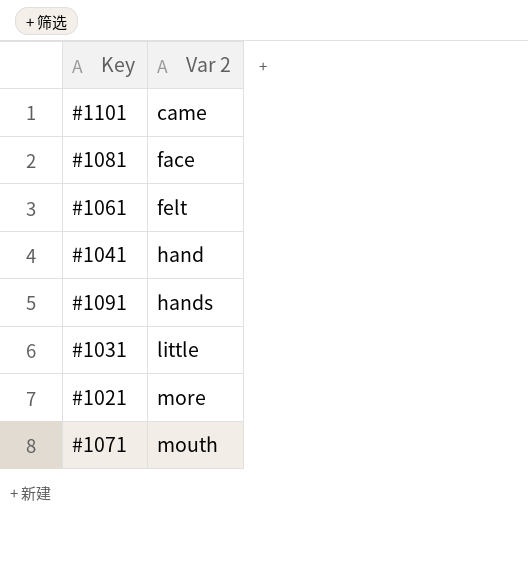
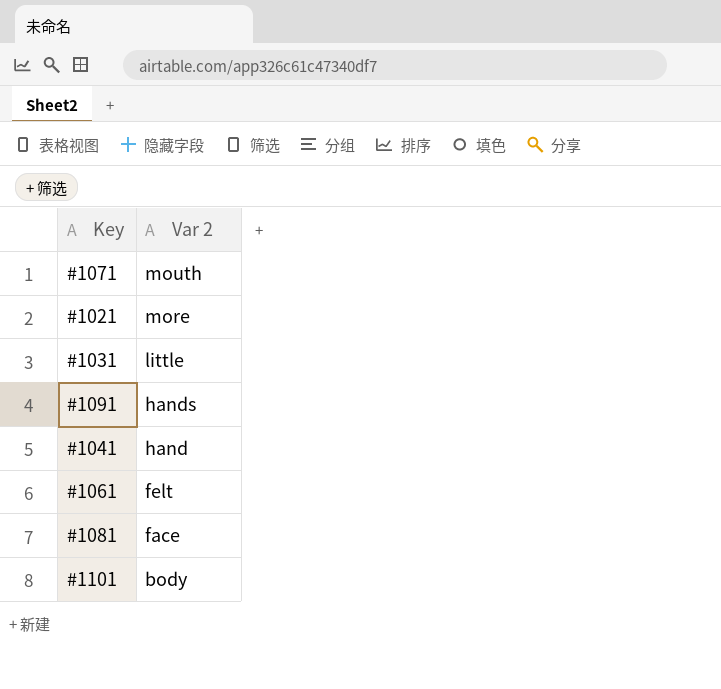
row order: Var 2 ascending -> Var 2 descending
#1101 | Var 2: came -> body

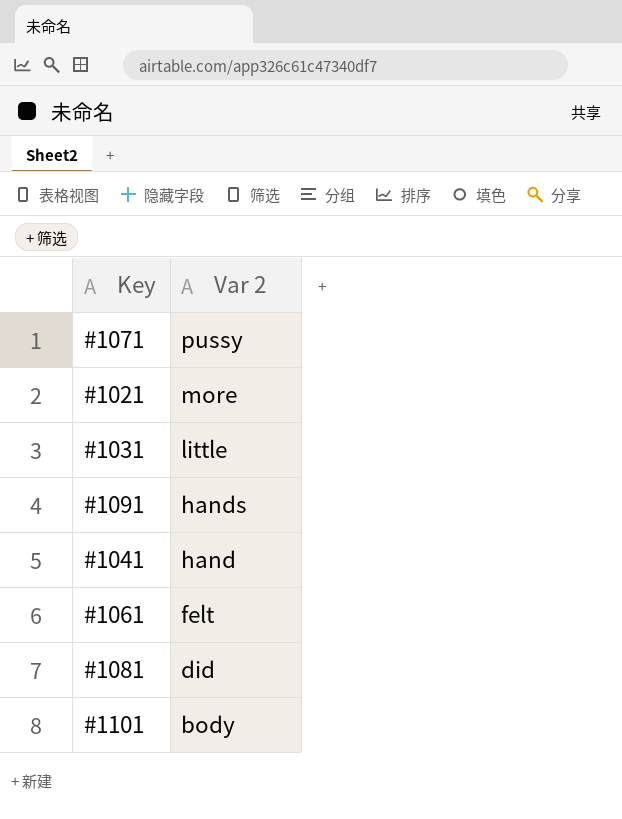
#1071 | Var 2: mouth -> pussy
#1081 | Var 2: face -> did

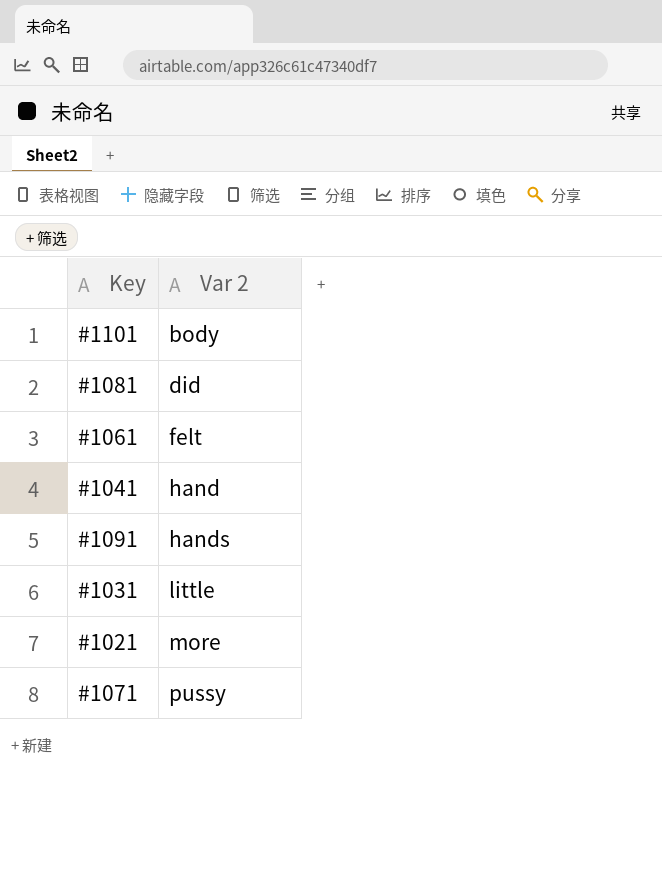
row order: Var 2 descending -> Var 2 ascending

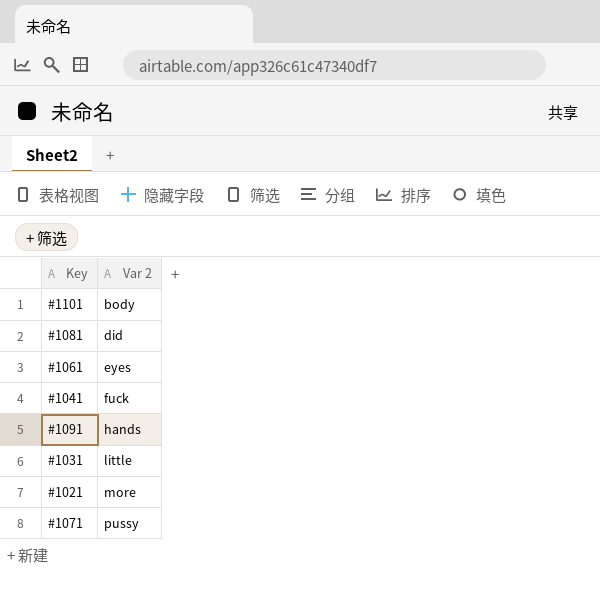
#1061 | Var 2: felt -> eyes
#1041 | Var 2: hand -> fuck

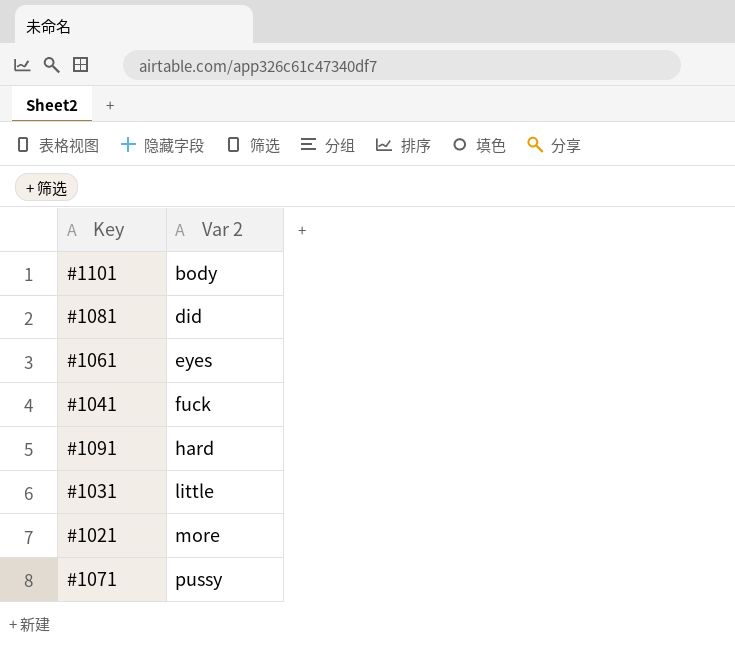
#1091 | Var 2: hands -> hard

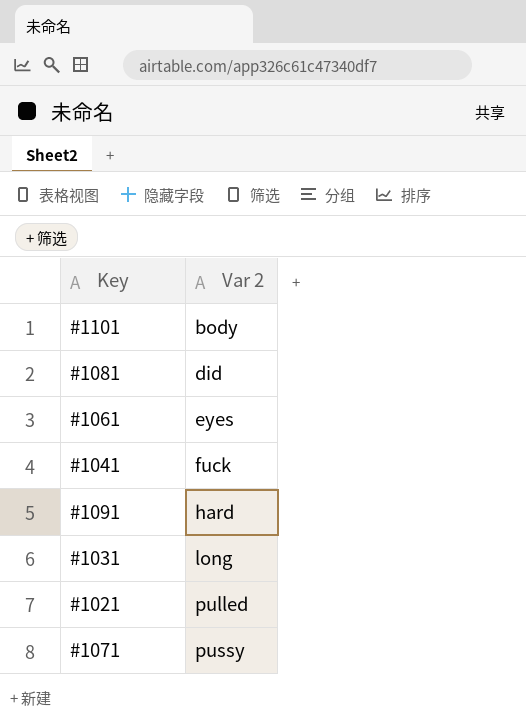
#1031 | Var 2: little -> long
#1021 | Var 2: more -> pulled

